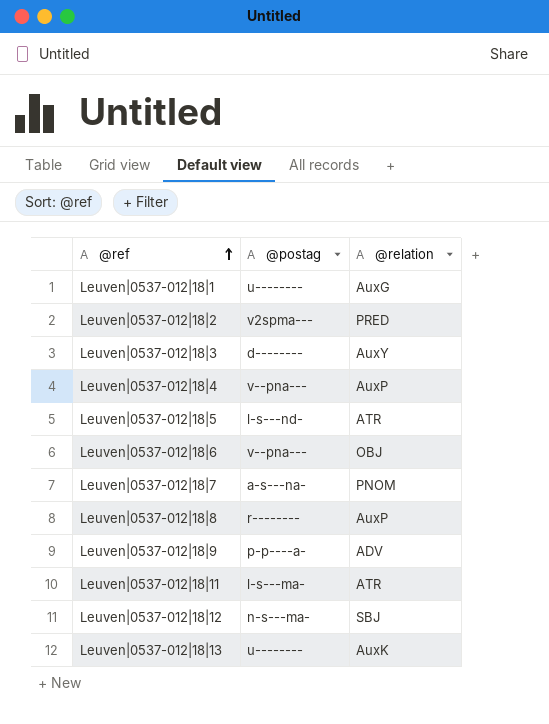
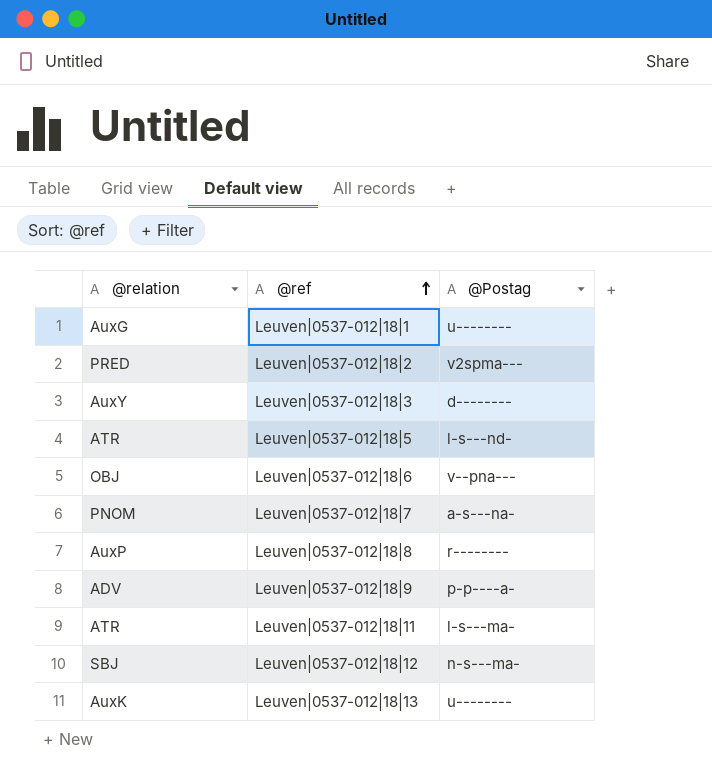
column @relation | position: 3 -> 1
column name: @postag -> @Postag
row Leuven|0537-012|18|4: v--pna--- | AuxP -> none

